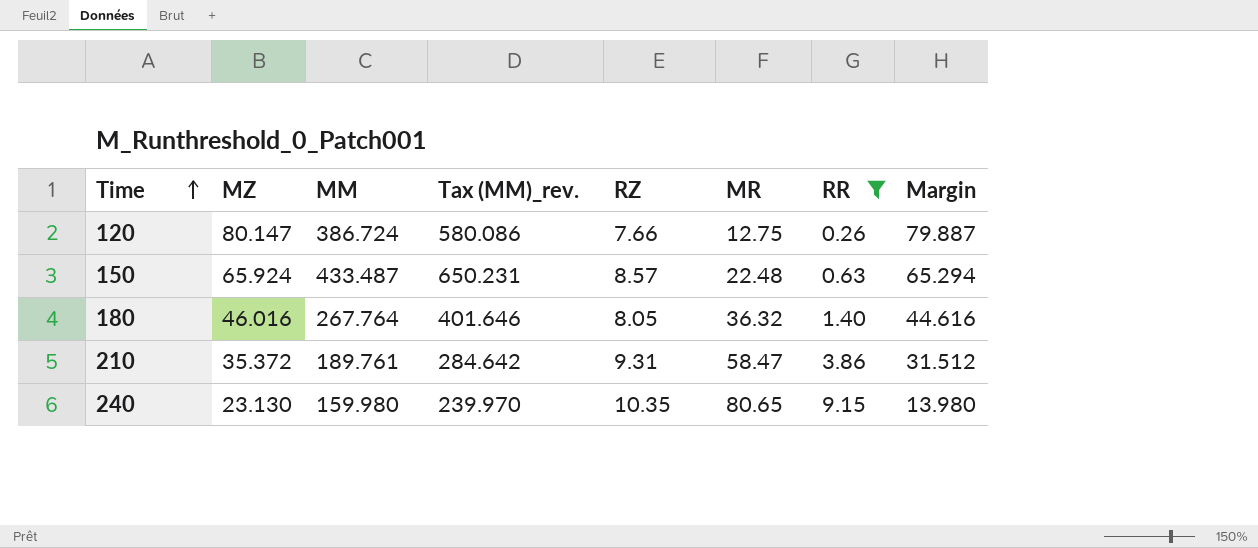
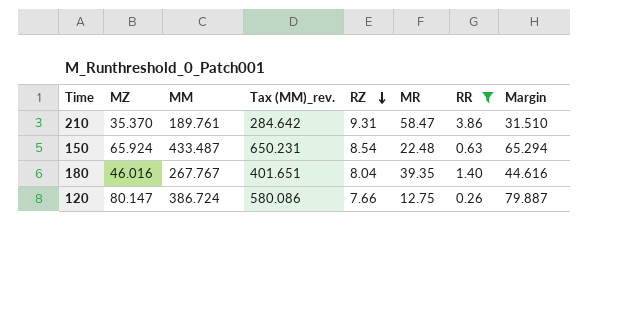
row order: Time ascending -> RZ descending
row 240: 23.130 | 159.980 | 239.970 | 10.35 | 80.65 | 9.15 | 13.980 -> none
210 | MZ: 35.372 -> 35.370
210 | Margin: 31.512 -> 31.510
150 | RZ: 8.57 -> 8.54
180 | MM: 267.764 -> 267.767
180 | Tax (MM)_rev.: 401.646 -> 401.651
180 | RZ: 8.05 -> 8.04
180 | MR: 36.32 -> 39.35

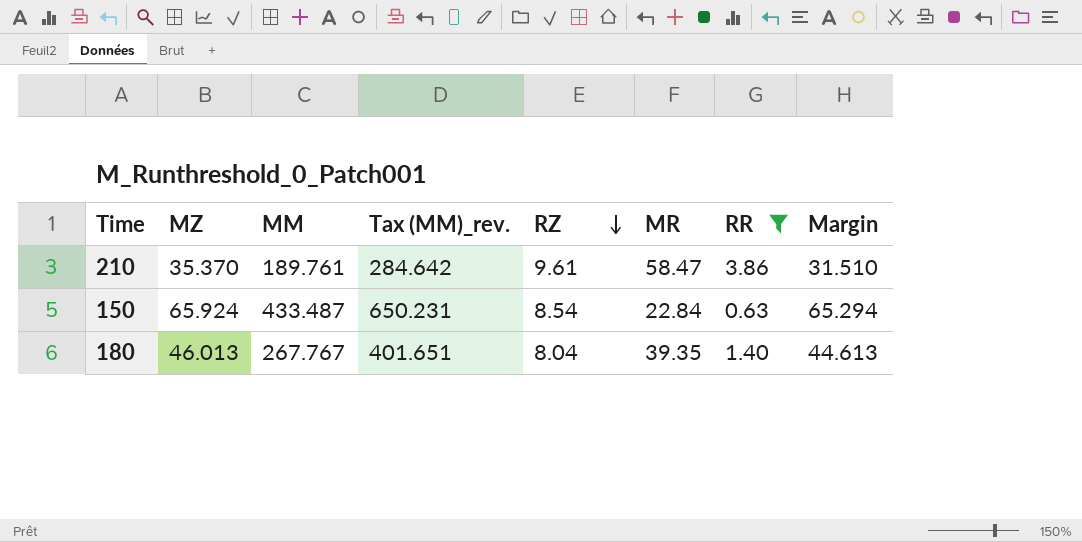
row 120: 80.147 | 386.724 | 580.086 | 7.66 | 12.75 | 0.26 | 79.887 -> none
210 | RZ: 9.31 -> 9.61
150 | MR: 22.48 -> 22.84
180 | MZ: 46.016 -> 46.013
180 | Margin: 44.616 -> 44.613

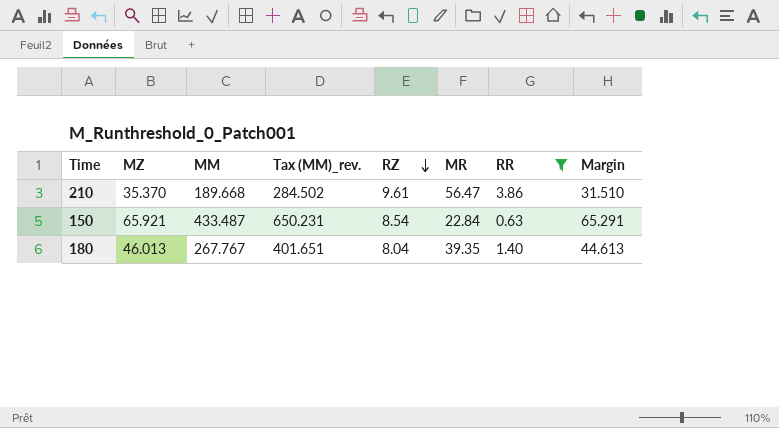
210 | MM: 189.761 -> 189.668
210 | Tax (MM)_rev.: 284.642 -> 284.502
210 | MR: 58.47 -> 56.47
150 | MZ: 65.924 -> 65.921
150 | Margin: 65.294 -> 65.291

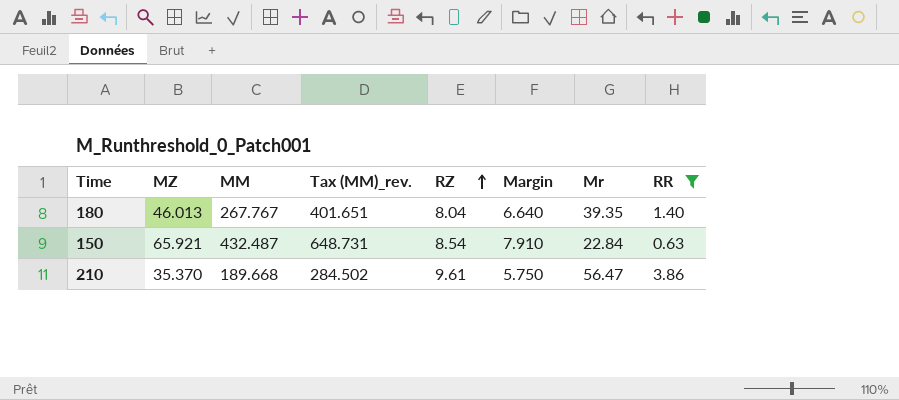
row order: RZ descending -> RZ ascending
column Margin | formula: [MZ] - [RR] -> [RZ] - [RR]
column Margin | position: 8 -> 6
column name: MR -> Mr
150 | MM: 433.487 -> 432.487
150 | Tax (MM)_rev.: 650.231 -> 648.731

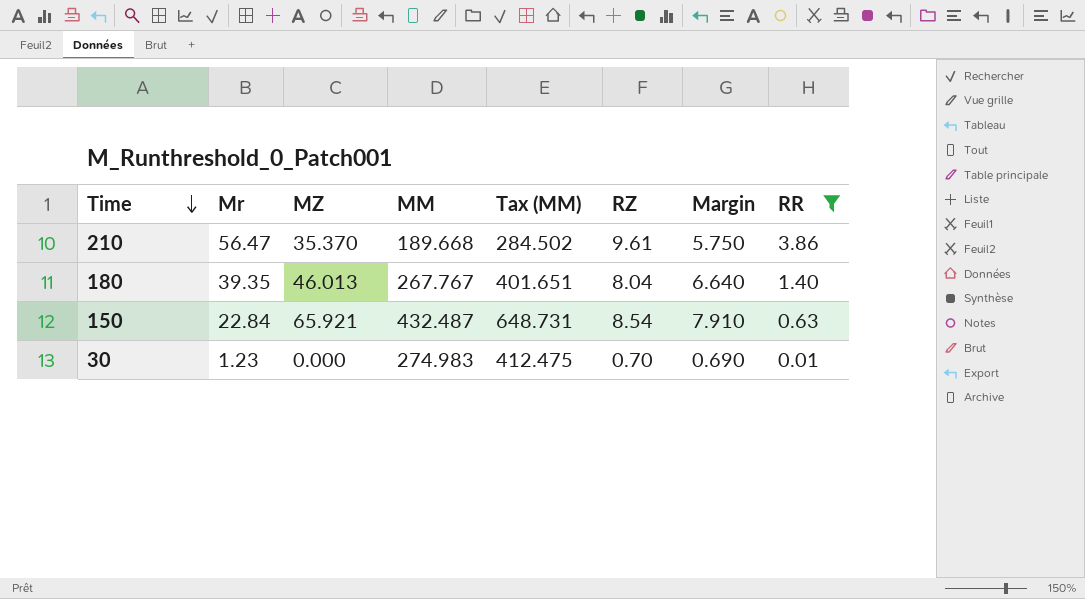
row order: RZ ascending -> Time descending
column Mr | position: 7 -> 2
column name: Tax (MM)_rev. -> Tax (MM)
row 30: none -> 1.23 | 0.000 | 274.983 | 412.475 | 0.70 | 0.690 | 0.01

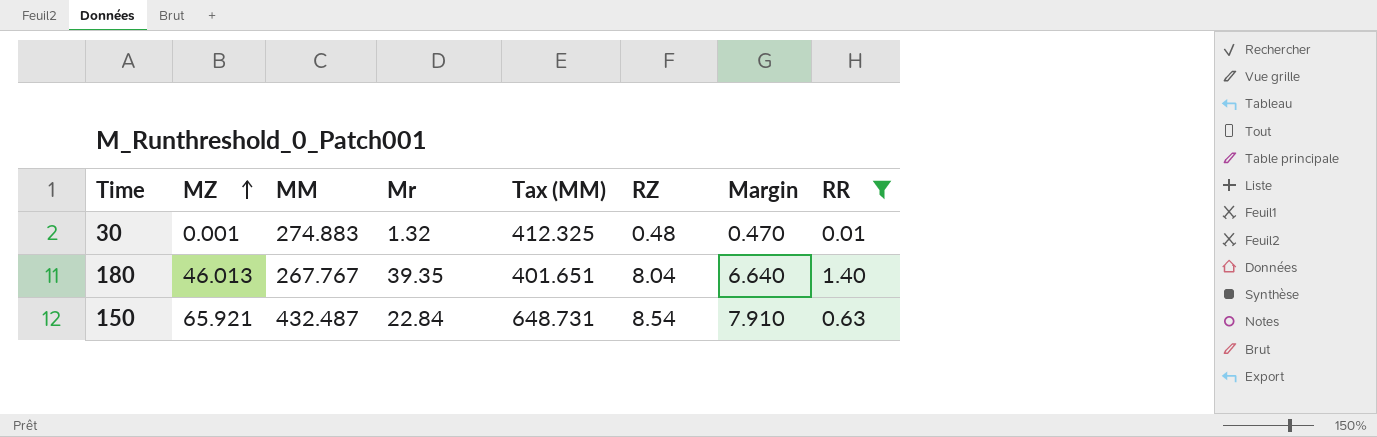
row order: Time descending -> MZ ascending
column Mr | position: 2 -> 4
row 210: 56.47 | 35.370 | 189.668 | 284.502 | 9.61 | 5.750 | 3.86 -> none
30 | MZ: 0.000 -> 0.001
30 | MM: 274.983 -> 274.883
30 | Mr: 1.23 -> 1.32
30 | Tax (MM): 412.475 -> 412.325
30 | RZ: 0.70 -> 0.48
30 | Margin: 0.690 -> 0.470

